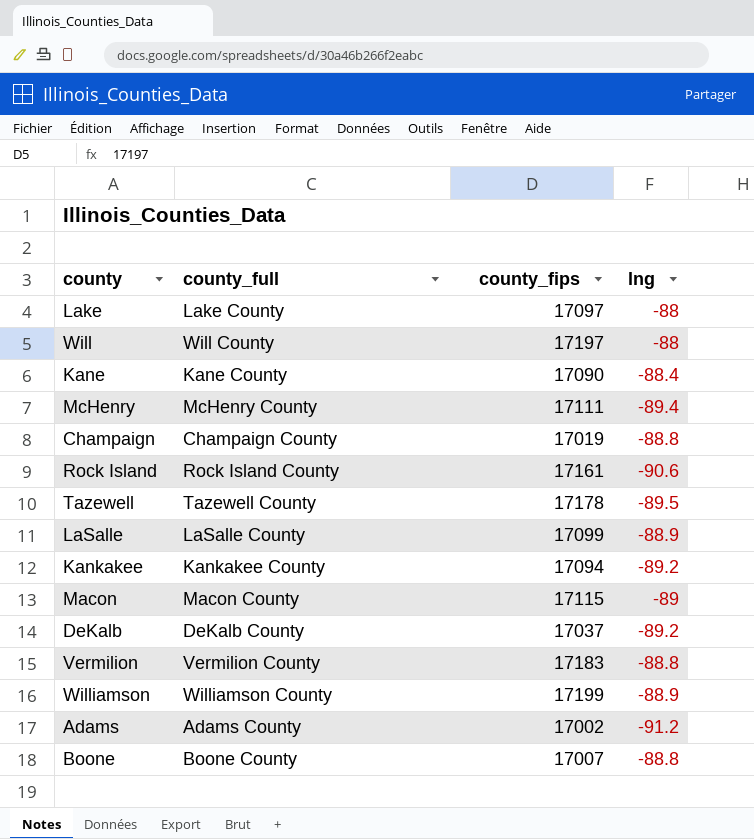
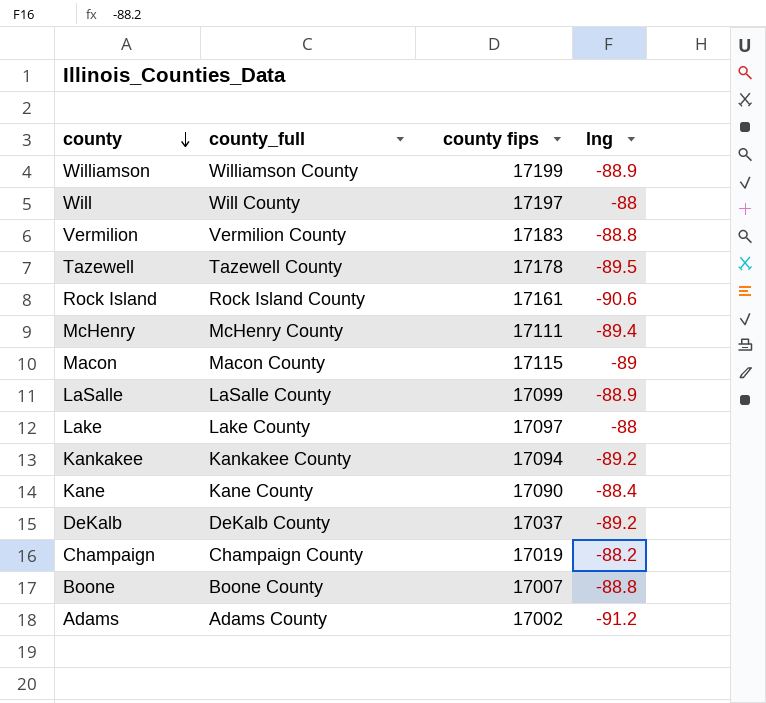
row order: none -> county descending
column name: county_fips -> county fips
Champaign | lng: -88.8 -> -88.2

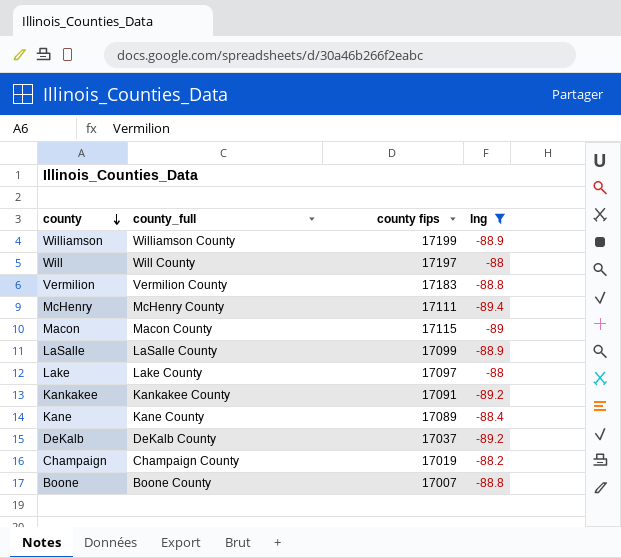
filter: none -> lng >= -89.4
Kankakee | county fips: 17094 -> 17091
Kane | county fips: 17090 -> 17089

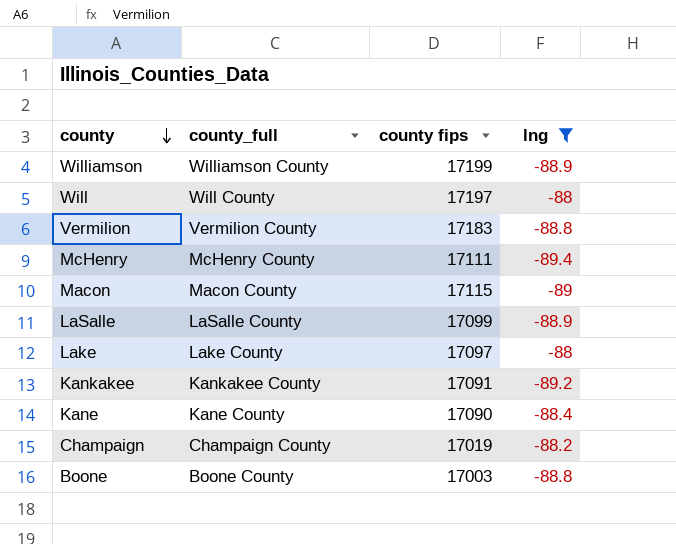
row DeKalb: DeKalb County | 17037 | -89.2 -> none
Kane | county fips: 17089 -> 17090
Boone | county fips: 17007 -> 17003

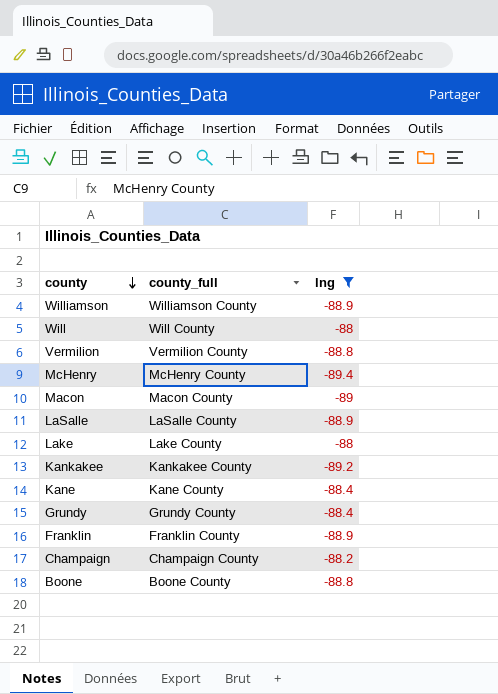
column county fips | position: 3 -> none
row Grundy: none -> Grundy County | -88.4
row Franklin: none -> Franklin County | -88.9

